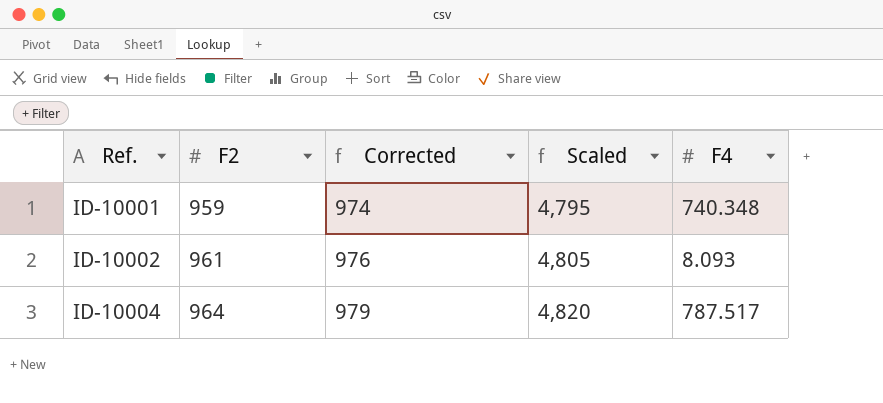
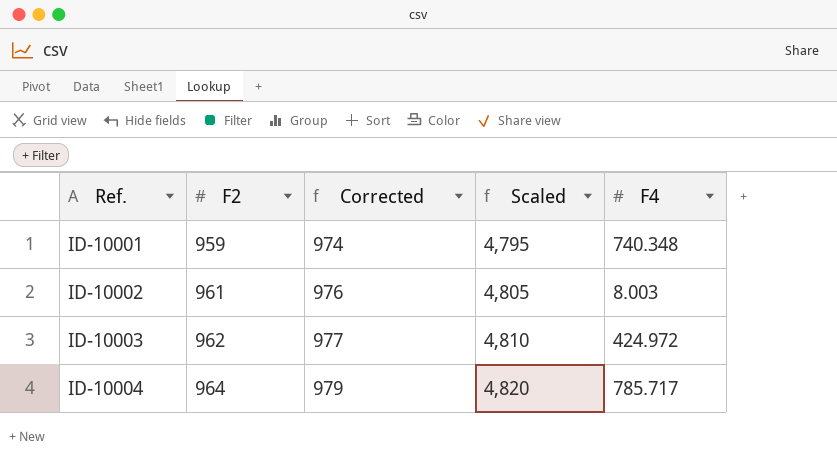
ID-10002 | F4: 8.093 -> 8.003
row ID-10003: none -> 962 | 977 | 4,810 | 424.972
ID-10004 | F4: 787.517 -> 785.717

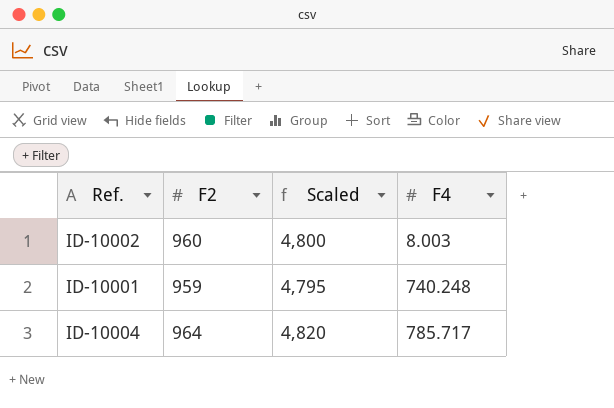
row order: Ref. ascending -> F4 ascending
column Corrected | formula: [F2] + 15 -> none
row ID-10003: 962 | 977 | 4,810 | 424.972 -> none
ID-10002 | F2: 961 -> 960
ID-10002 | Scaled: 4,805 -> 4,800
ID-10001 | F4: 740.348 -> 740.248

